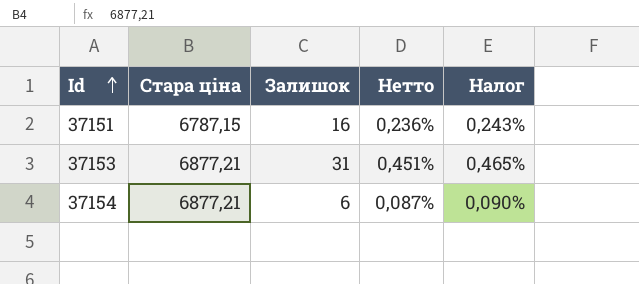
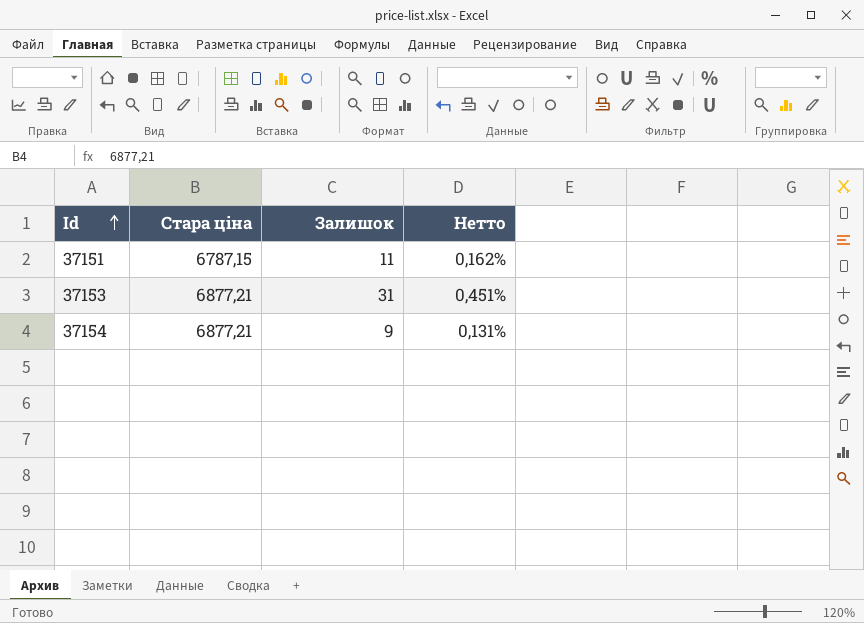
column Налог | formula: [Нетто] * 1,03 -> none
37151 | Залишок: 16 -> 11
37151 | Нетто: 0,236% -> 0,162%
37154 | Залишок: 6 -> 9
37154 | Нетто: 0,087% -> 0,131%

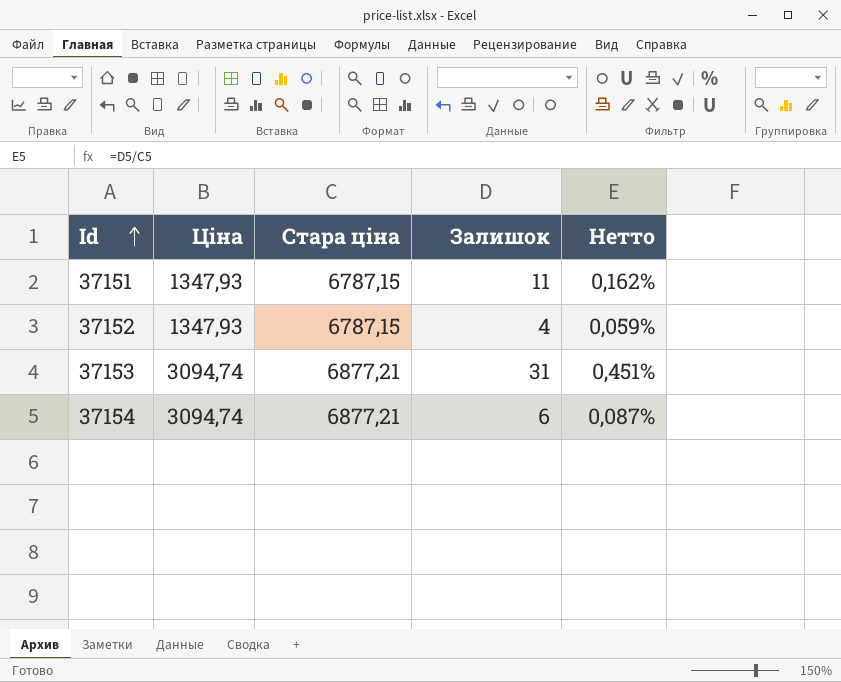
column Ціна | position: none -> 2
row 37152: none -> 1347,93 | 6787,15 | 4 | 0,059%
37154 | Залишок: 9 -> 6
37154 | Нетто: 0,131% -> 0,087%

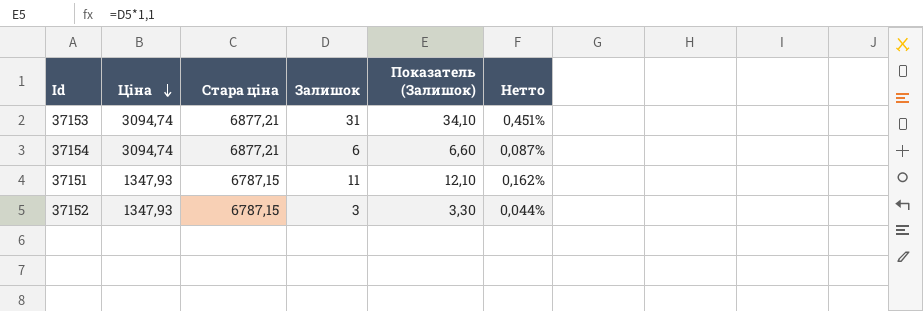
row order: Id ascending -> Ціна descending
column Показатель (Залишок) | formula: none -> [Залишок] * 1,1
37152 | Залишок: 4 -> 3
37152 | Нетто: 0,059% -> 0,044%

